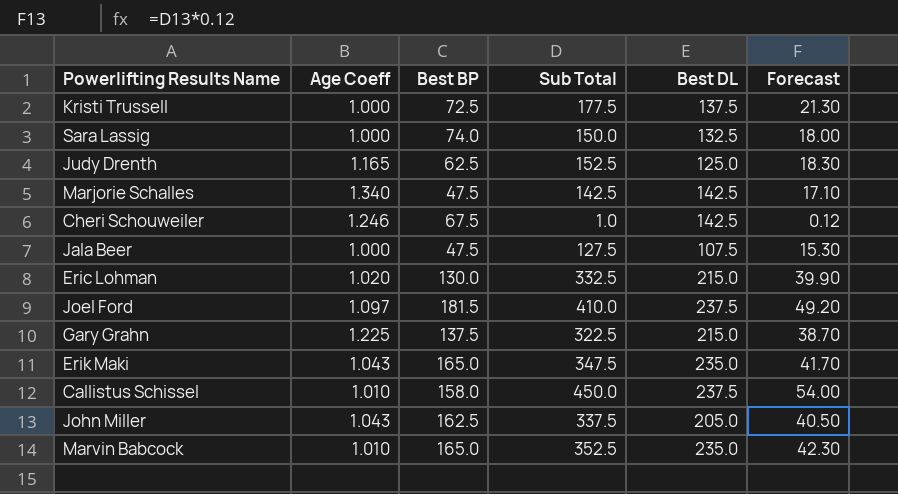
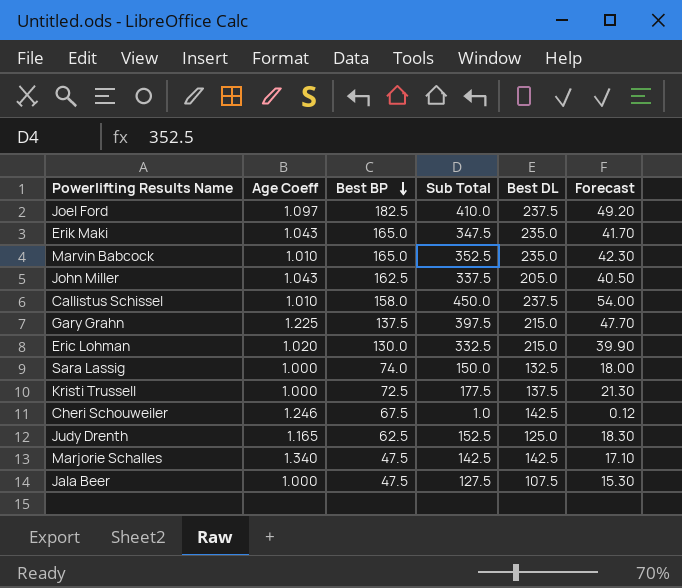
row order: none -> Best BP descending
Joel Ford | Best BP: 181.5 -> 182.5
Gary Grahn | Sub Total: 322.5 -> 397.5
Gary Grahn | Forecast: 38.70 -> 47.70

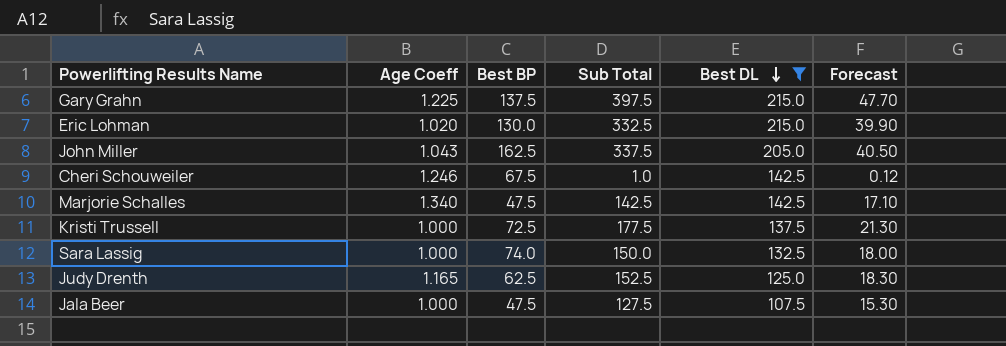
filter: none -> Best DL <= 215.0
row order: Best BP descending -> Best DL descending

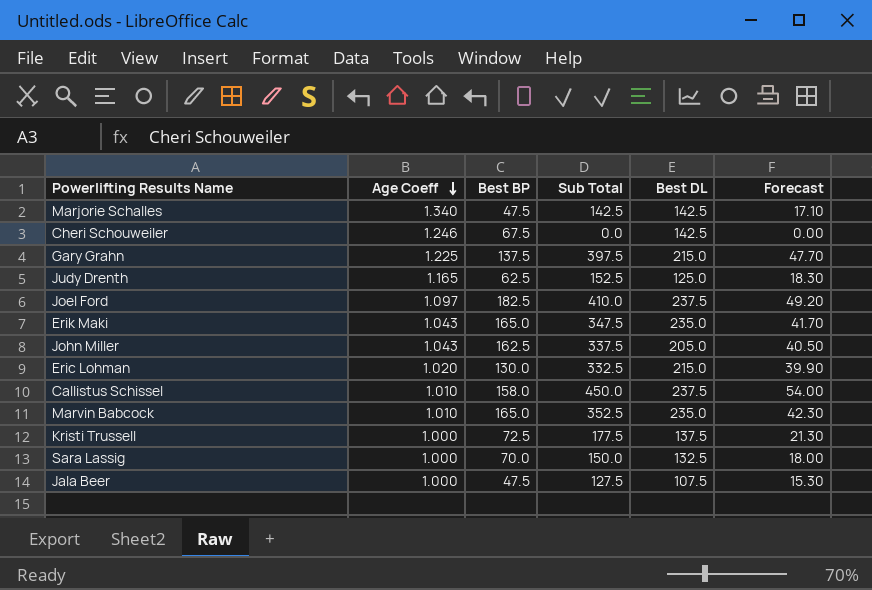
filter: Best DL <= 215.0 -> none
row order: Best DL descending -> Age Coeff descending
Cheri Schouweiler | Sub Total: 1.0 -> 0.0
Cheri Schouweiler | Forecast: 0.12 -> 0.00
Sara Lassig | Best BP: 74.0 -> 70.0

